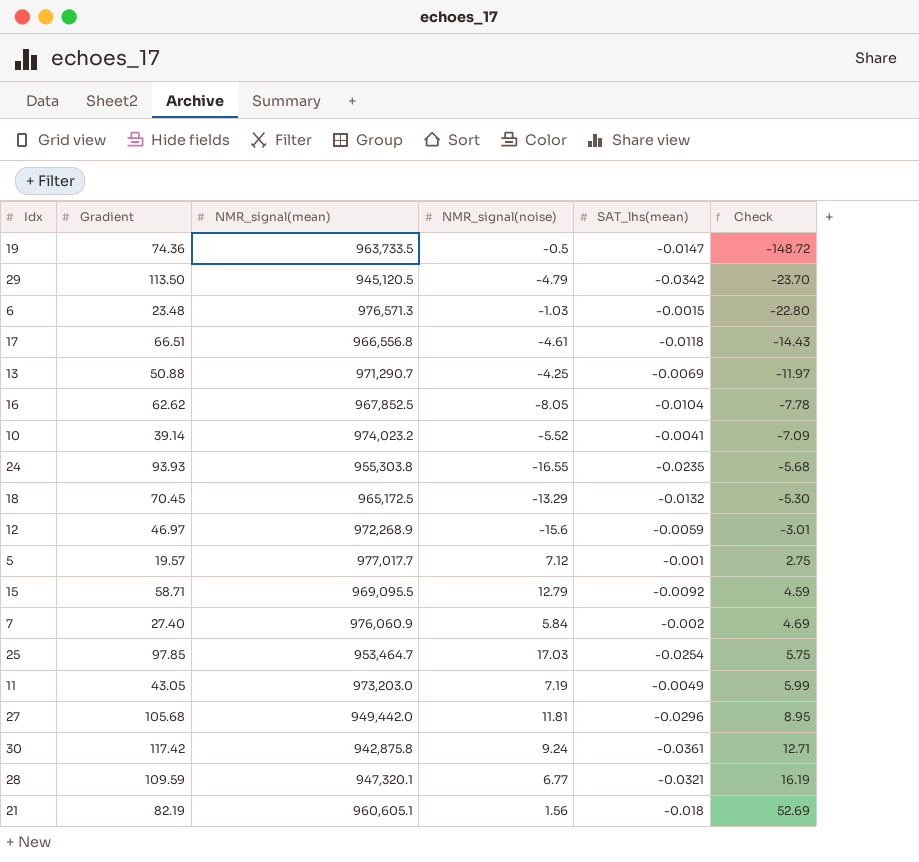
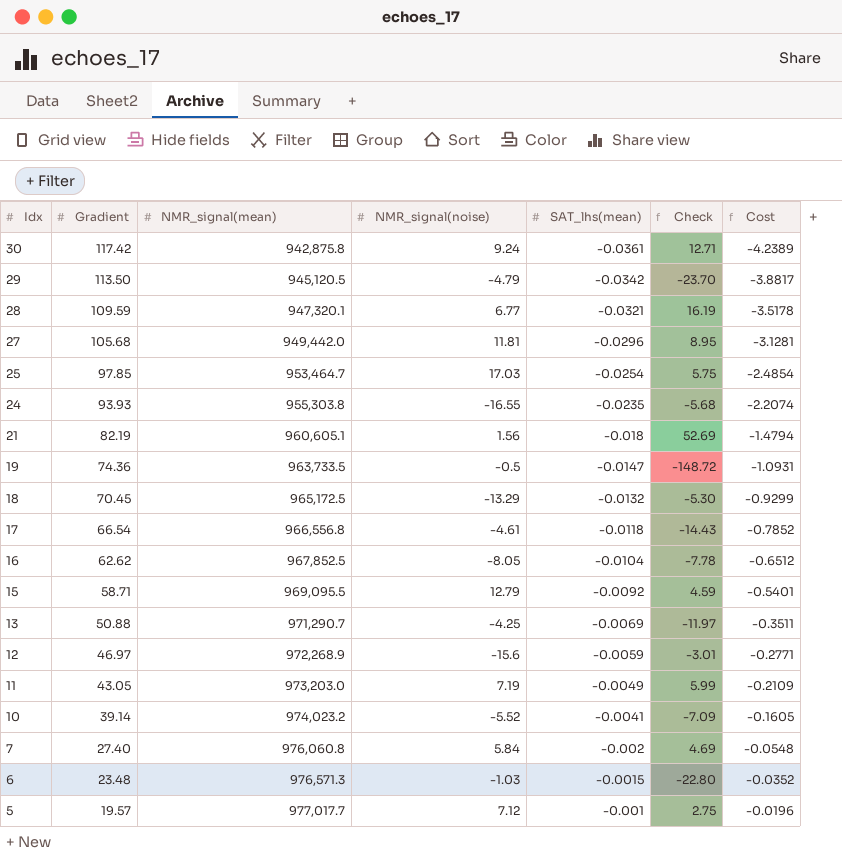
row order: Check ascending -> Idx descending
column Cost | formula: none -> [Gradient] * [SAT_lhs(mean)]
17 | Gradient: 66.51 -> 66.54
7 | NMR_signal(mean): 976,060.9 -> 976,060.8

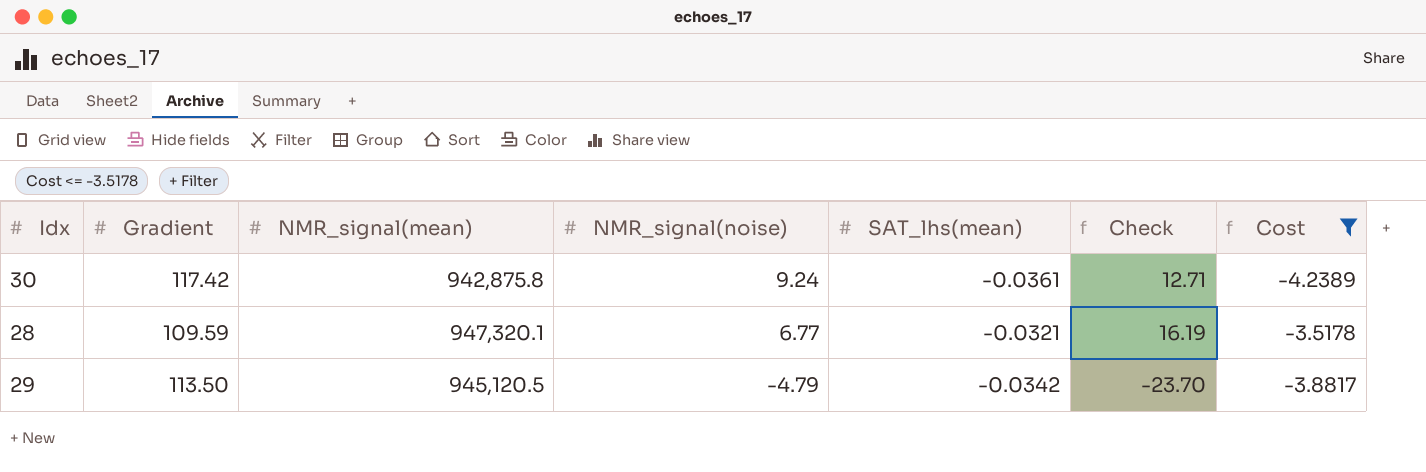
filter: none -> Cost <= -3.5178
row order: Idx descending -> NMR_signal(noise) descending

